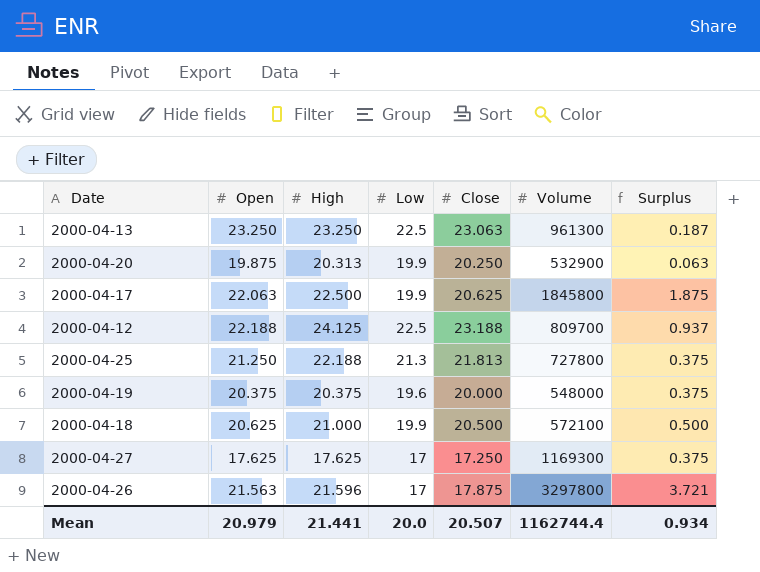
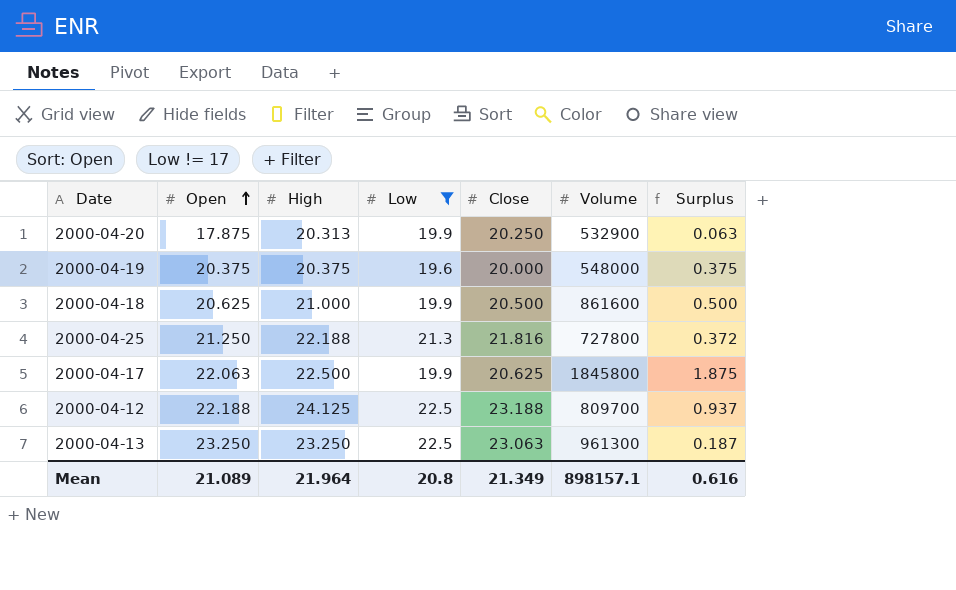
filter: none -> Low != 17
row order: none -> Open ascending
2000-04-20 | Open: 19.875 -> 17.875
2000-04-18 | Volume: 572100 -> 861600
2000-04-25 | Close: 21.813 -> 21.816
2000-04-25 | Surplus: 0.375 -> 0.372
Mean | Open: 20.979 -> 21.089
Mean | High: 21.441 -> 21.964
Mean | Low: 20.0 -> 20.8
Mean | Close: 20.507 -> 21.349
Mean | Volume: 1162744.4 -> 898157.1
Mean | Surplus: 0.934 -> 0.616

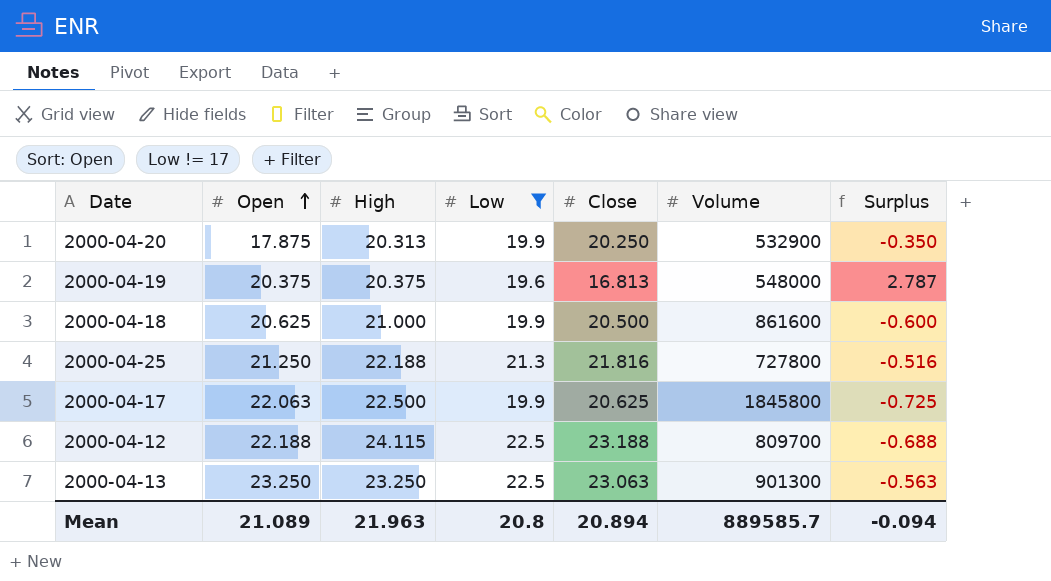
column Surplus | formula: [High] - [Close] -> [Low] - [Close]
2000-04-19 | Close: 20.000 -> 16.813
2000-04-12 | High: 24.125 -> 24.115
2000-04-13 | Volume: 961300 -> 901300
Mean | High: 21.964 -> 21.963
Mean | Close: 21.349 -> 20.894
Mean | Volume: 898157.1 -> 889585.7
Mean | Surplus: 0.616 -> -0.094

